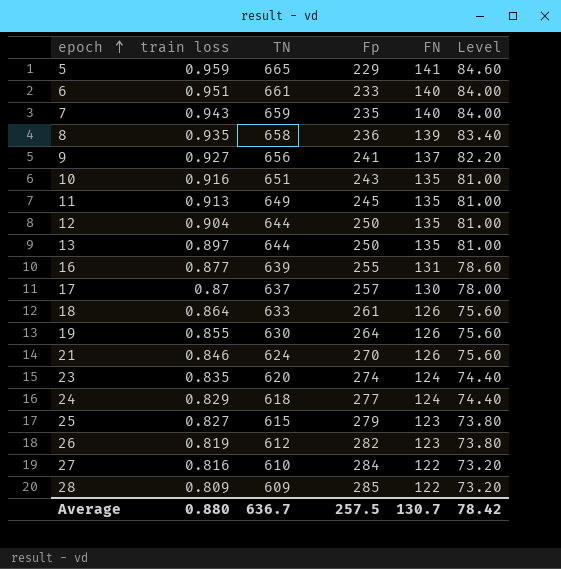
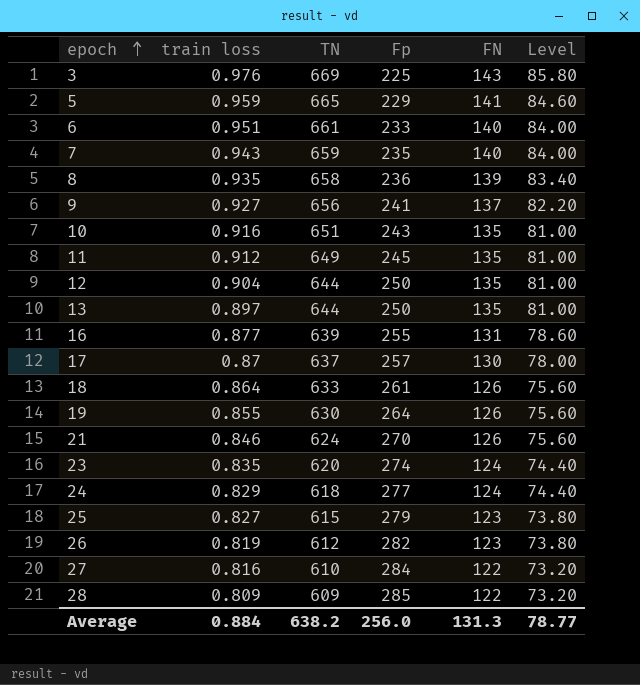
row 3: none -> 0.976 | 669 | 225 | 143 | 85.80
11 | train loss: 0.913 -> 0.912
Average | train loss: 0.880 -> 0.884
Average | TN: 636.7 -> 638.2
Average | Fp: 257.5 -> 256.0
Average | FN: 130.7 -> 131.3
Average | Level: 78.42 -> 78.77

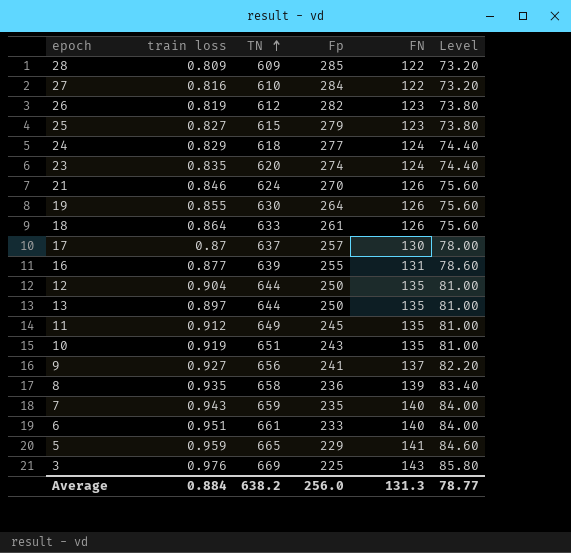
row order: epoch ascending -> TN ascending
10 | train loss: 0.916 -> 0.919

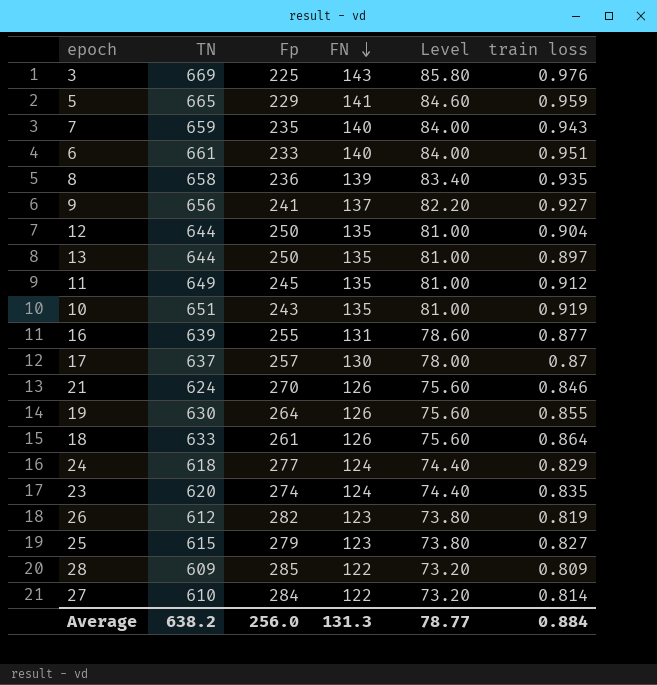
row order: TN ascending -> FN descending
column train loss | position: 2 -> 6
27 | train loss: 0.816 -> 0.814

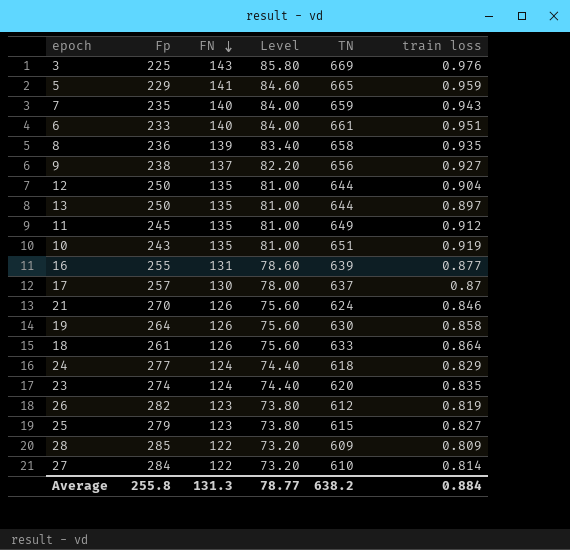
column TN | position: 2 -> 5
9 | Fp: 241 -> 238
19 | train loss: 0.855 -> 0.858
Average | Fp: 256.0 -> 255.8

